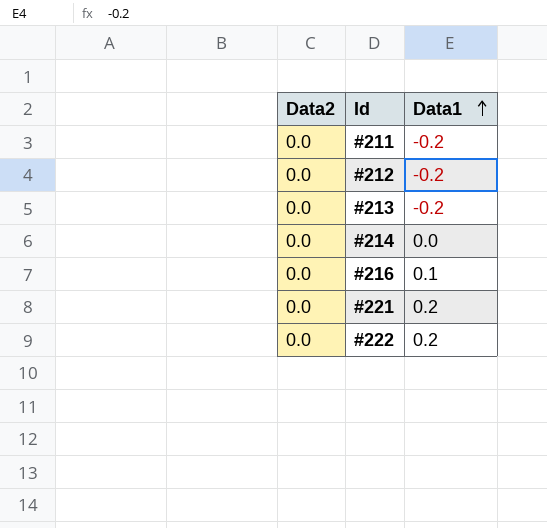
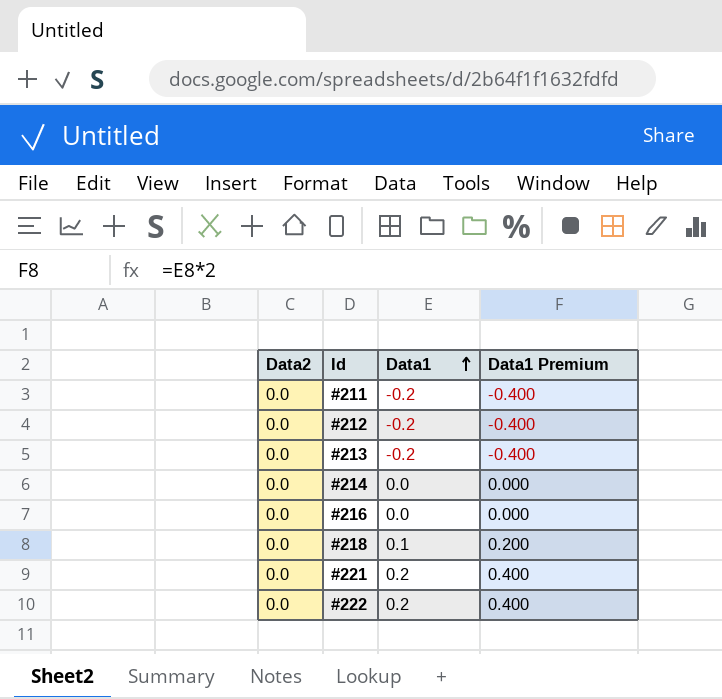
column Data1 Premium | formula: none -> [Data1] * 2
#216 | Data1: 0.1 -> 0.0
row #218: none -> 0.0 | 0.1 | 0.200

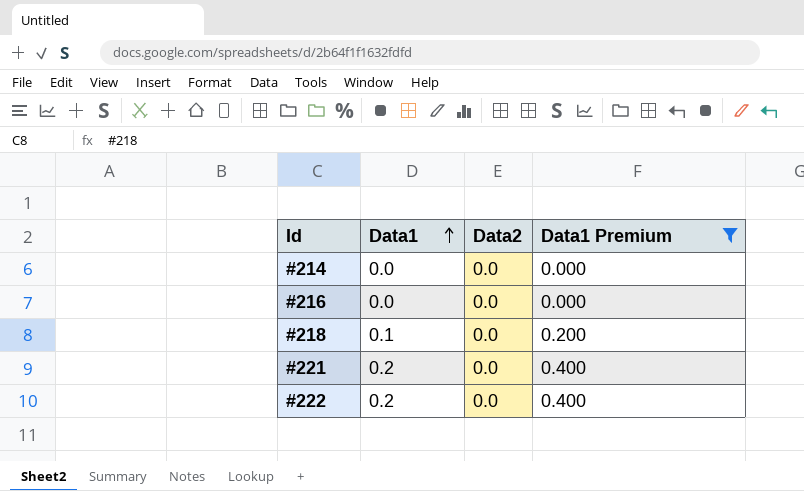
filter: none -> Data1 Premium != -0.400
column Data2 | position: 1 -> 3

